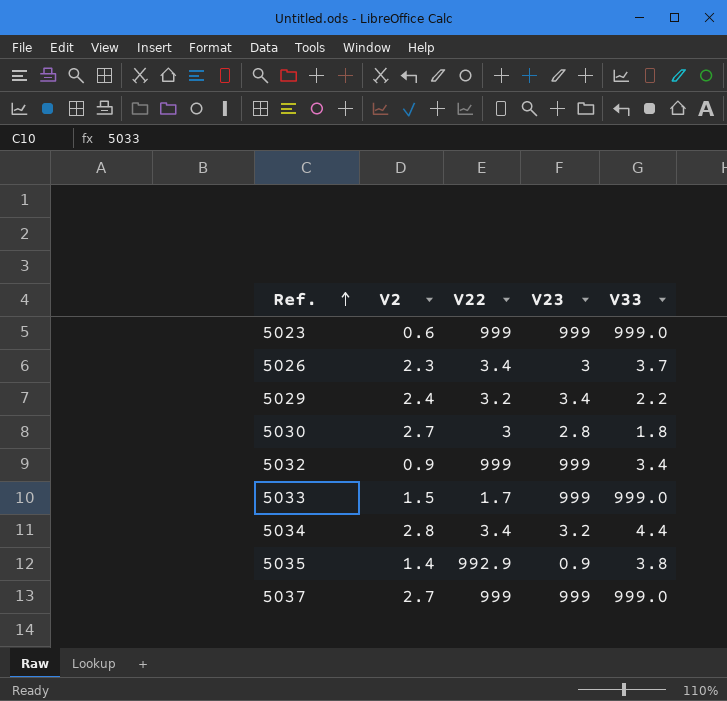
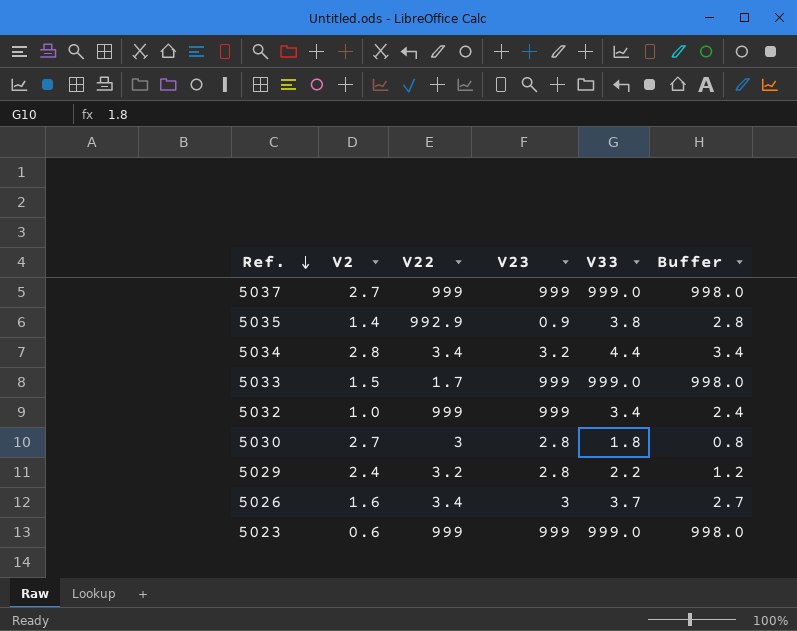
row order: Ref. ascending -> Ref. descending
column Buffer | formula: none -> [V33] - 1
5032 | V2: 0.9 -> 1.0
5029 | V23: 3.4 -> 2.8
5026 | V2: 2.3 -> 1.6

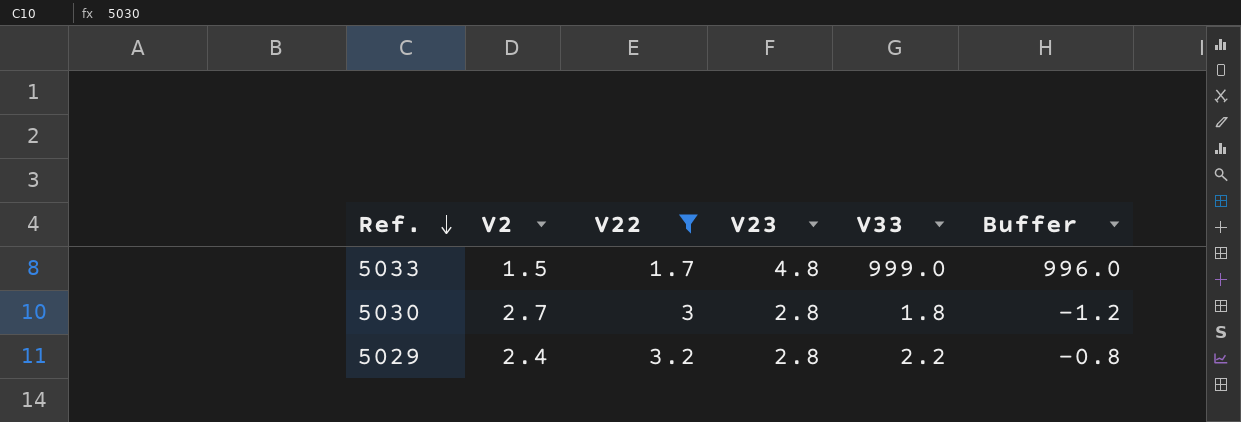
filter: none -> V22 <= 3.2
column Buffer | formula: [V33] - 1 -> [V33] - 3
5033 | V23: 999 -> 4.8

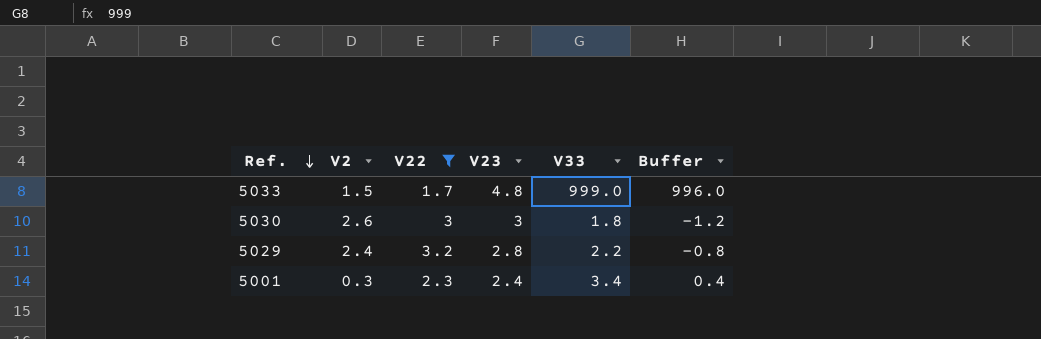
5030 | V2: 2.7 -> 2.6
5030 | V23: 2.8 -> 3
row 5001: none -> 0.3 | 2.3 | 2.4 | 3.4 | 0.4

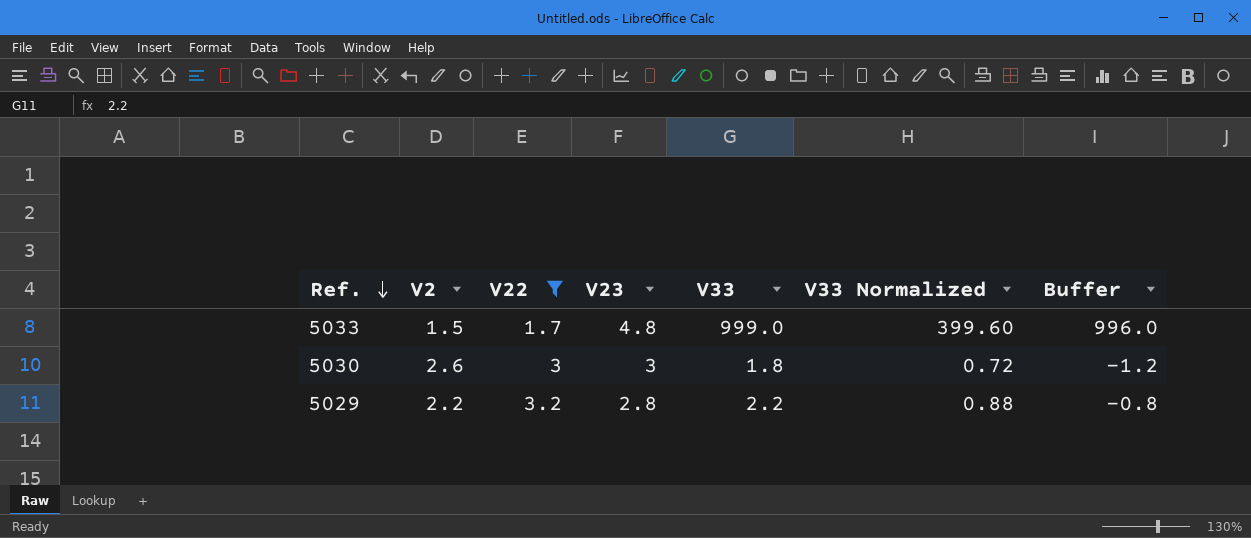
column V33 Normalized | formula: none -> [V33] * 0.4
row 5001: 0.3 | 2.3 | 2.4 | 3.4 | 0.4 -> none
5029 | V2: 2.4 -> 2.2

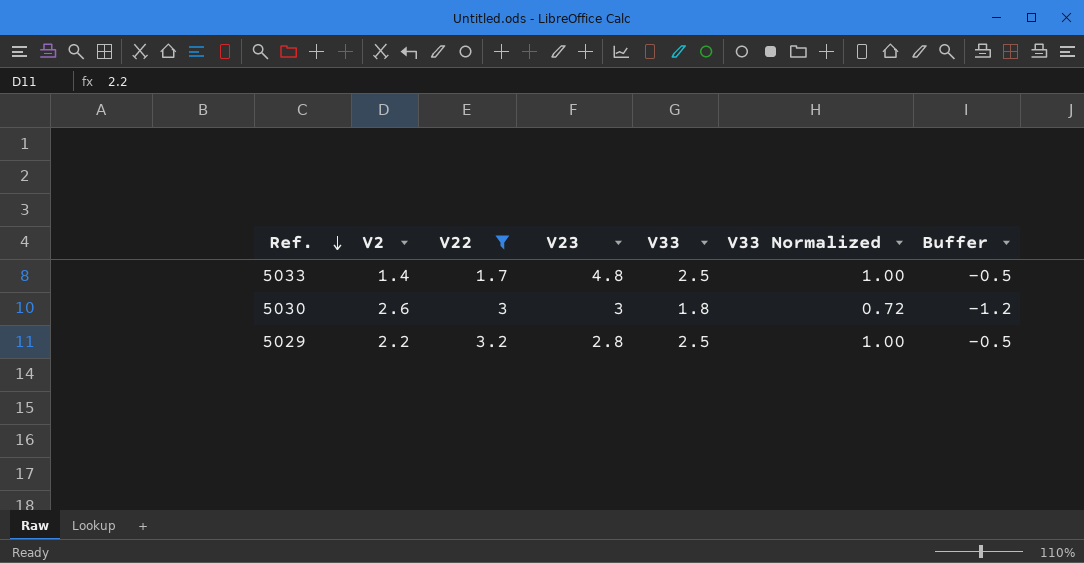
5033 | V2: 1.5 -> 1.4
5033 | V33: 999.0 -> 2.5
5033 | V33 Normalized: 399.60 -> 1.00
5033 | Buffer: 996.0 -> -0.5
5029 | V33: 2.2 -> 2.5
5029 | V33 Normalized: 0.88 -> 1.00
5029 | Buffer: -0.8 -> -0.5

